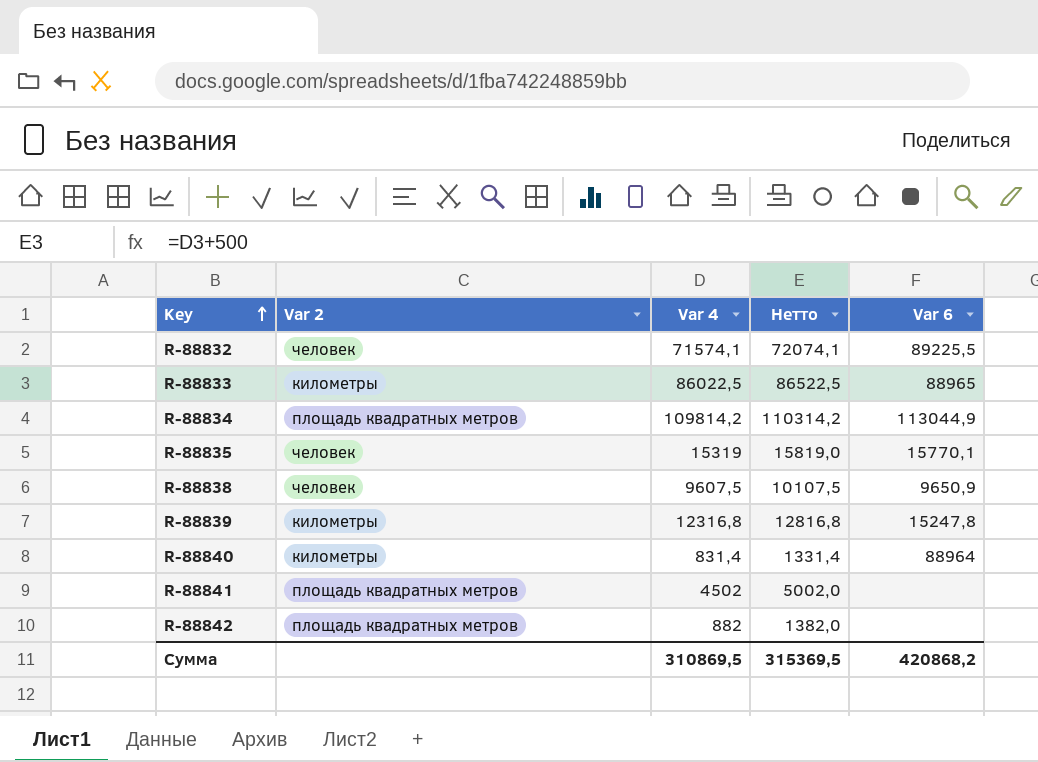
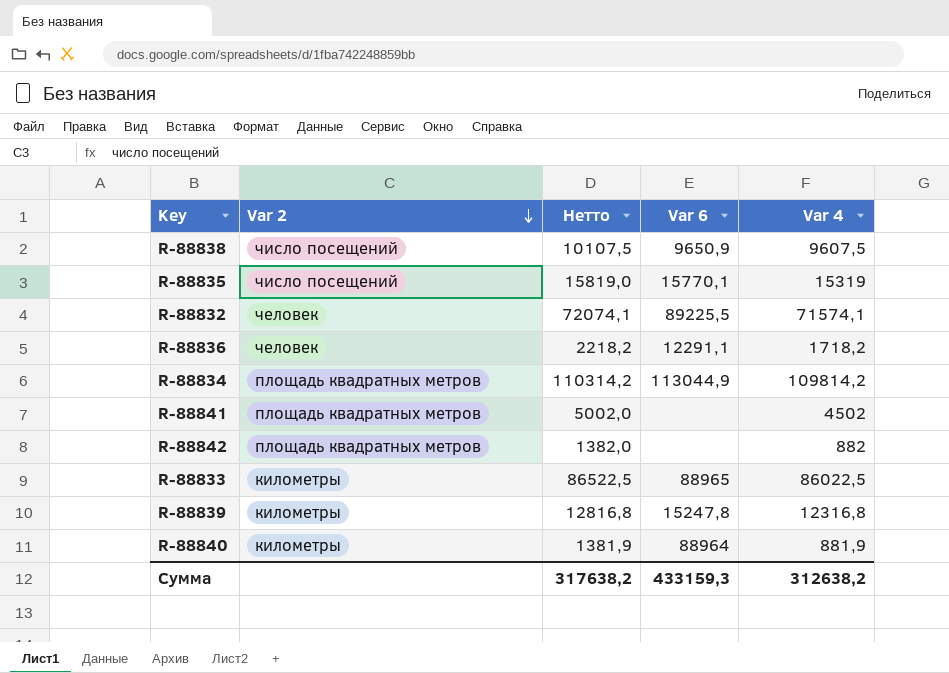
row order: Key ascending -> Var 2 descending
column Var 4 | position: 3 -> 5
R-88838 | Var 2: человек -> число посещений
R-88835 | Var 2: человек -> число посещений
row R-88836: none -> человек | 2218,2 | 12291,1 | 1718,2
R-88840 | Нетто: 1331,4 -> 1381,9
R-88840 | Var 4: 831,4 -> 881,9
Сумма | Нетто: 315369,5 -> 317638,2
Сумма | Var 6: 420868,2 -> 433159,3
Сумма | Var 4: 310869,5 -> 312638,2

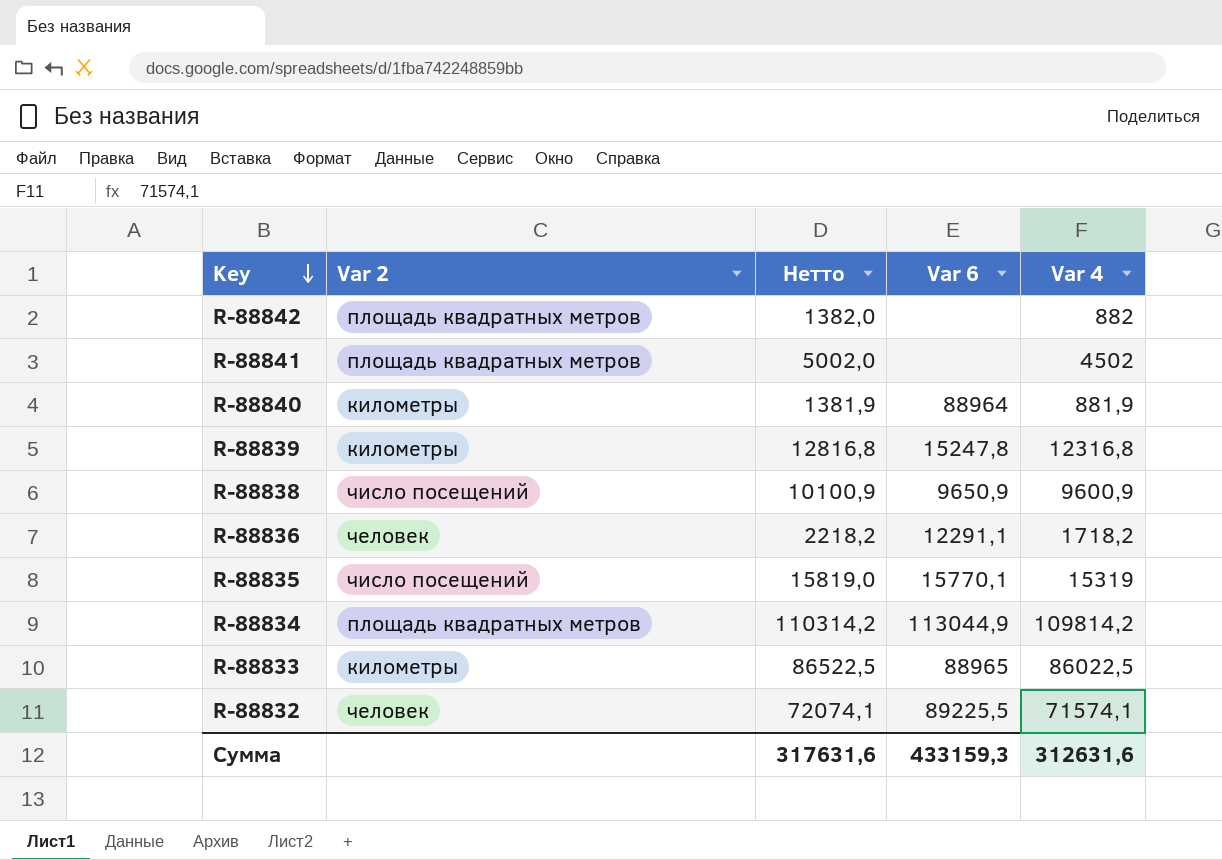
row order: Var 2 descending -> Key descending
R-88838 | Нетто: 10107,5 -> 10100,9
R-88838 | Var 4: 9607,5 -> 9600,9
Сумма | Нетто: 317638,2 -> 317631,6
Сумма | Var 4: 312638,2 -> 312631,6

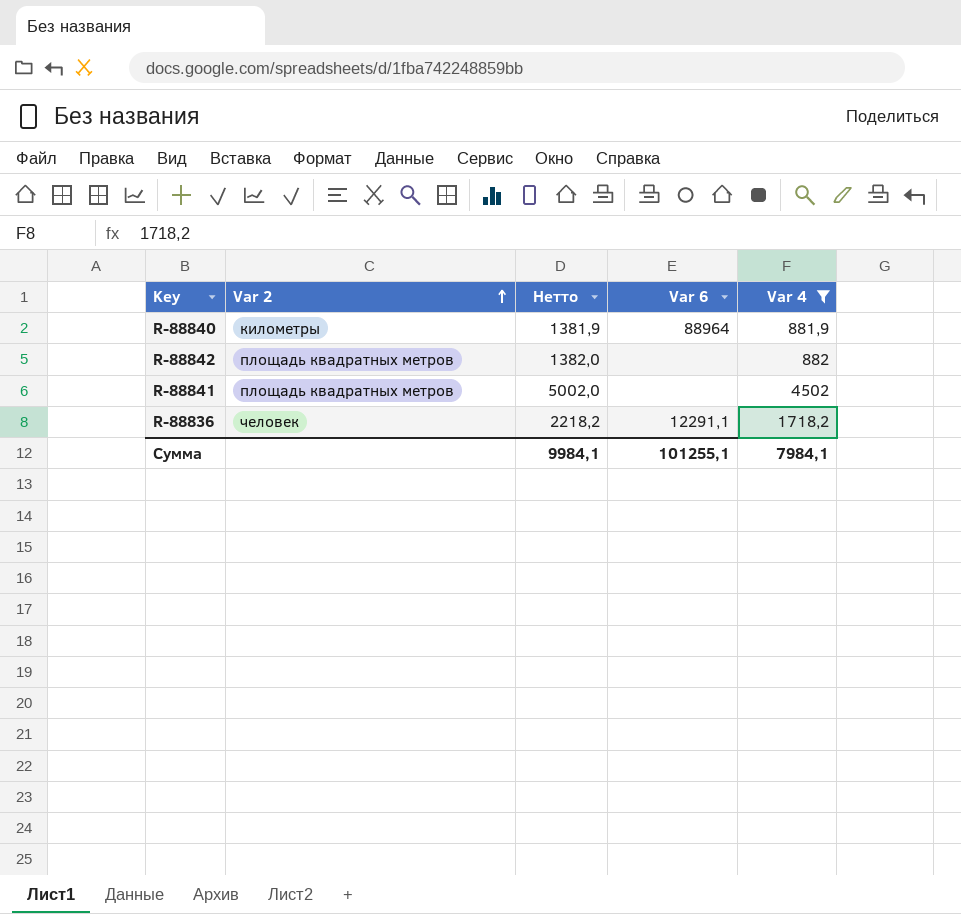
filter: none -> Var 4 <= 4502
row order: Key descending -> Var 2 ascending
Сумма | Нетто: 317631,6 -> 9984,1
Сумма | Var 6: 433159,3 -> 101255,1
Сумма | Var 4: 312631,6 -> 7984,1

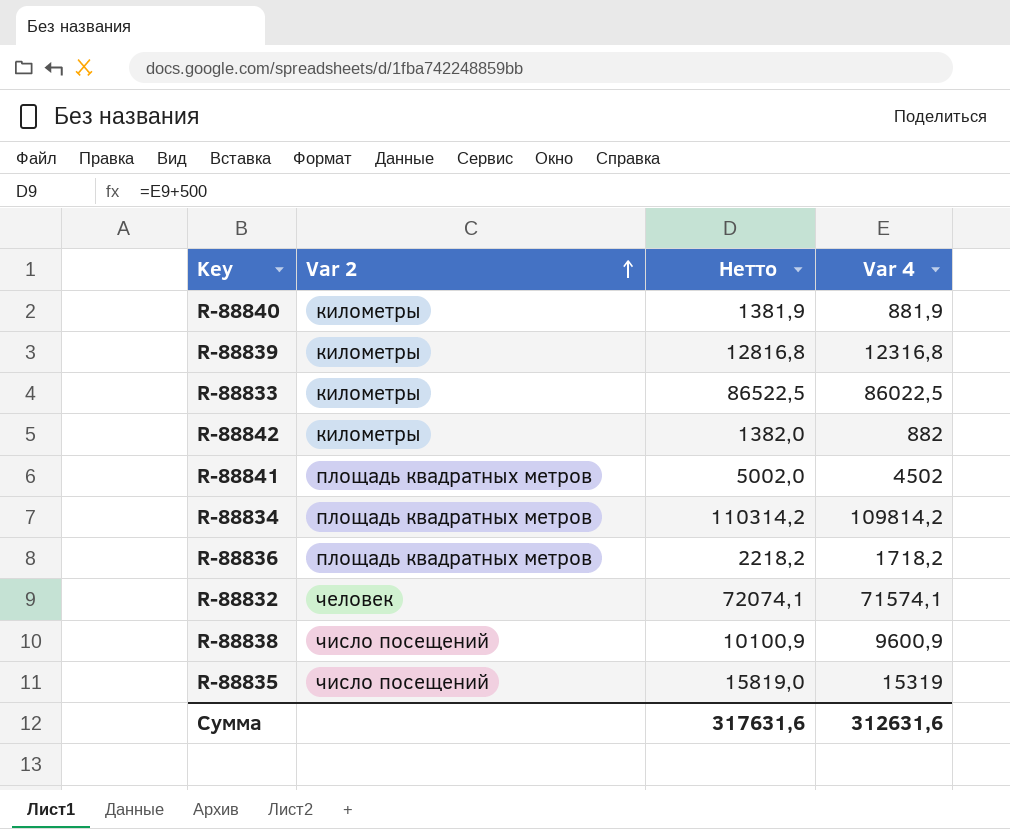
filter: Var 4 <= 4502 -> none
column Var 6 | position: 4 -> none
R-88842 | Var 2: площадь квадратных метров -> километры
R-88836 | Var 2: человек -> площадь квадратных метров
Сумма | Нетто: 9984,1 -> 317631,6
Сумма | Var 4: 7984,1 -> 312631,6

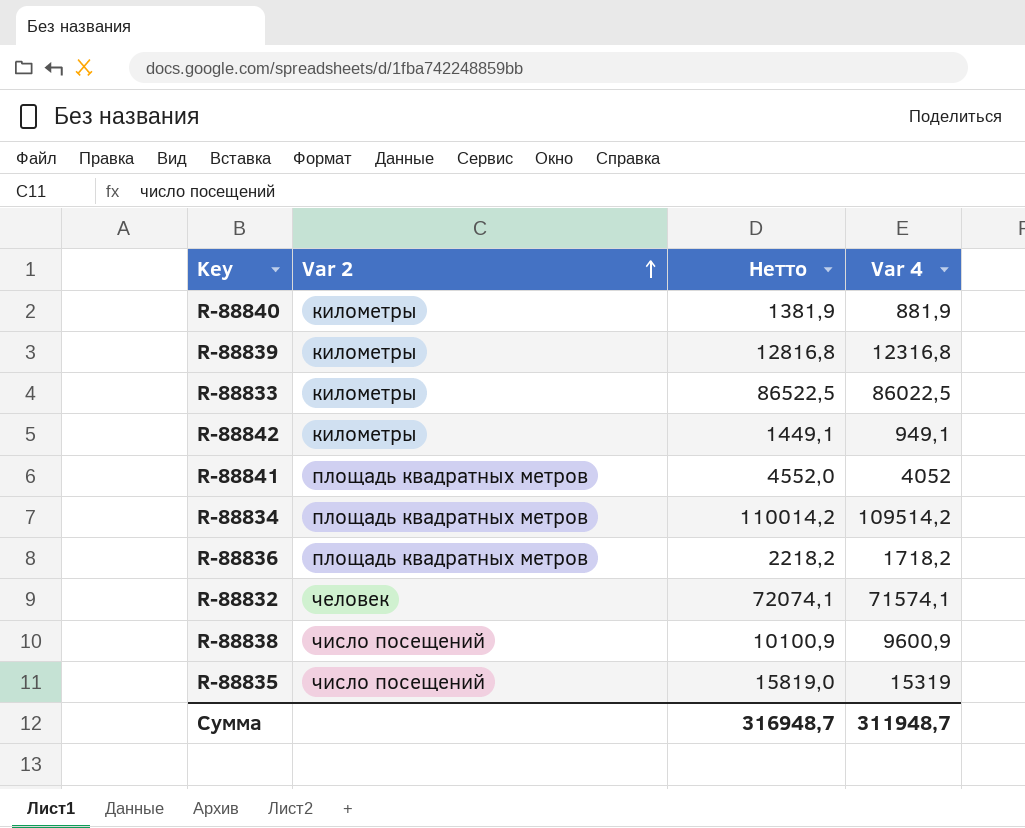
R-88842 | Нетто: 1382,0 -> 1449,1
R-88842 | Var 4: 882 -> 949,1
R-88841 | Нетто: 5002,0 -> 4552,0
R-88841 | Var 4: 4502 -> 4052
R-88834 | Нетто: 110314,2 -> 110014,2
R-88834 | Var 4: 109814,2 -> 109514,2
Сумма | Нетто: 317631,6 -> 316948,7
Сумма | Var 4: 312631,6 -> 311948,7

